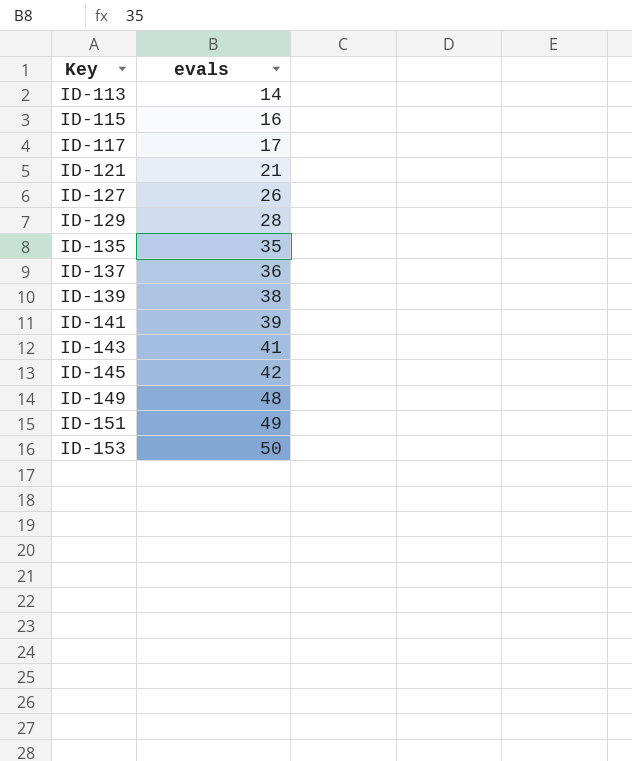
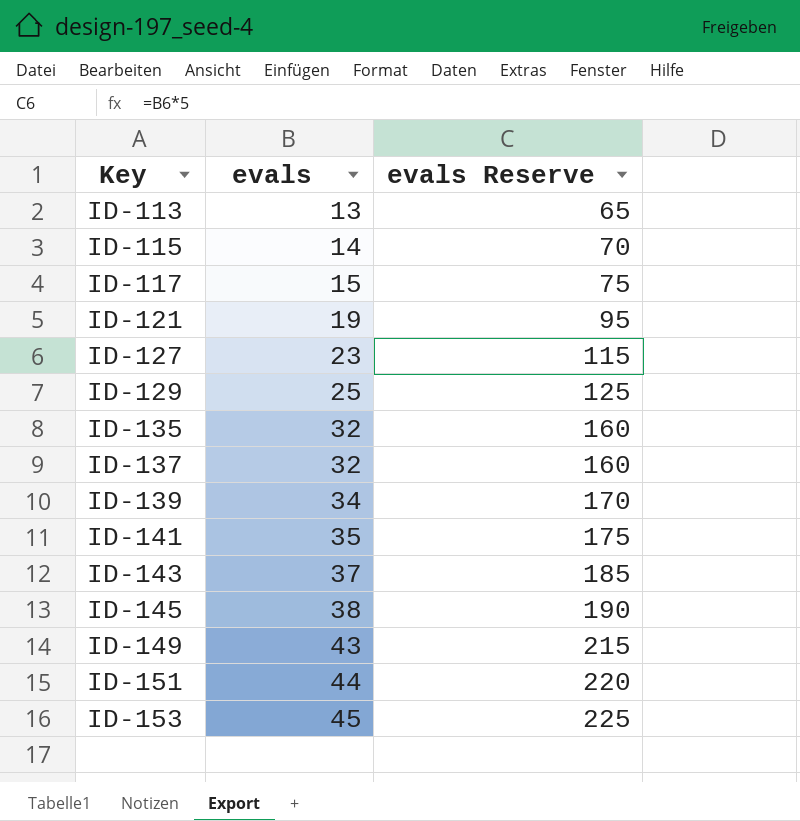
column evals Reserve | formula: none -> [evals] * 5
ID-113 | evals: 14 -> 13
ID-115 | evals: 16 -> 14
ID-117 | evals: 17 -> 15
ID-121 | evals: 21 -> 19
ID-127 | evals: 26 -> 23
ID-129 | evals: 28 -> 25
ID-135 | evals: 35 -> 32
ID-137 | evals: 36 -> 32
ID-139 | evals: 38 -> 34
ID-141 | evals: 39 -> 35
ID-143 | evals: 41 -> 37
ID-145 | evals: 42 -> 38
ID-149 | evals: 48 -> 43
ID-151 | evals: 49 -> 44
ID-153 | evals: 50 -> 45

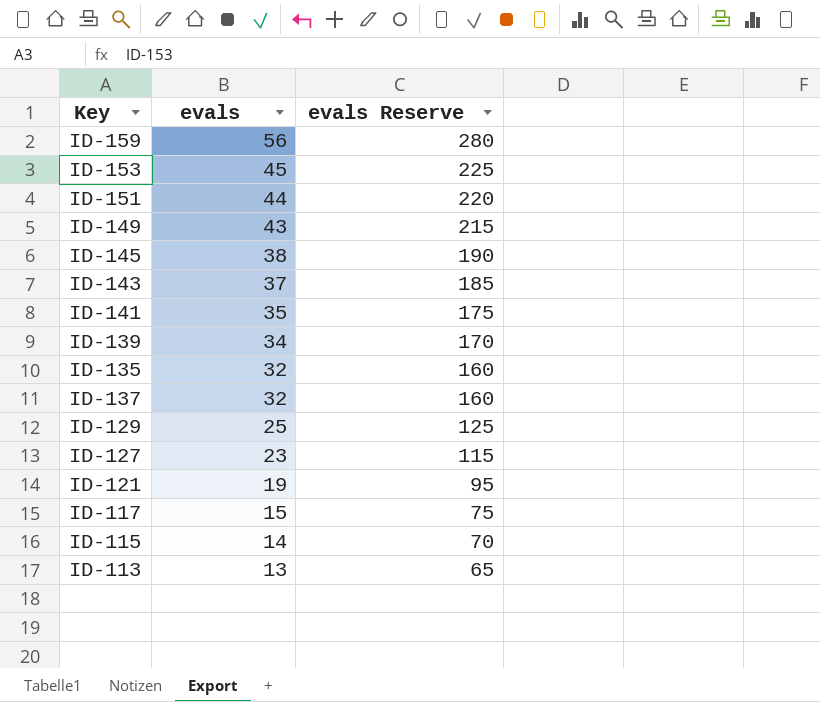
row order: Key ascending -> evals descending
row ID-159: none -> 56 | 280

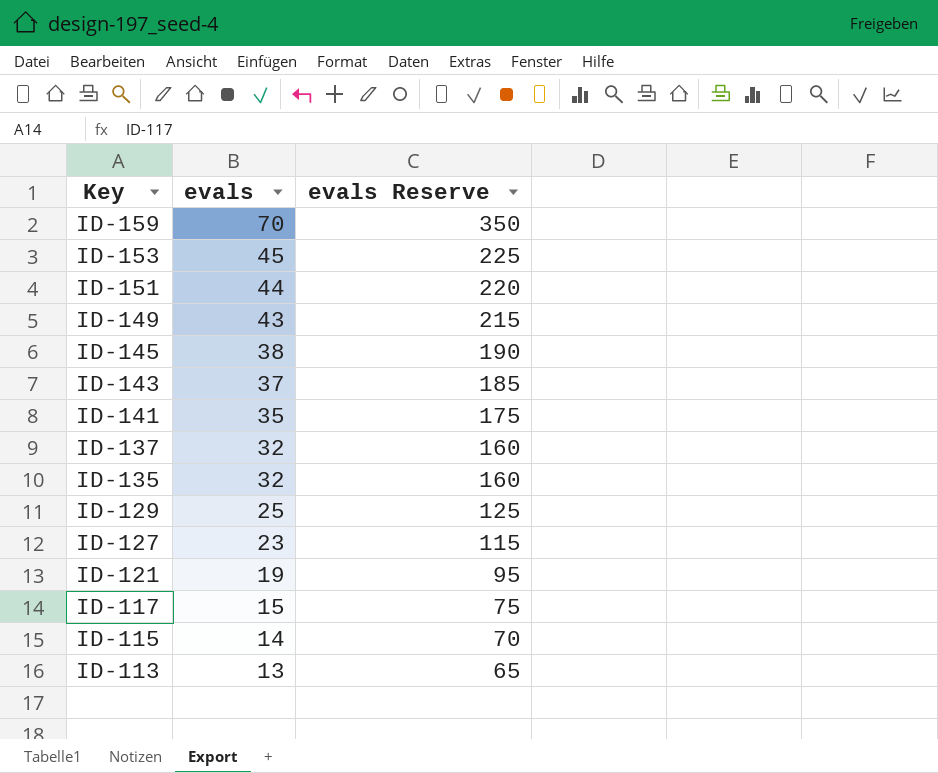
row order: evals descending -> Key descending
row ID-139: 34 | 170 -> none
ID-159 | evals: 56 -> 70
ID-159 | evals Reserve: 280 -> 350

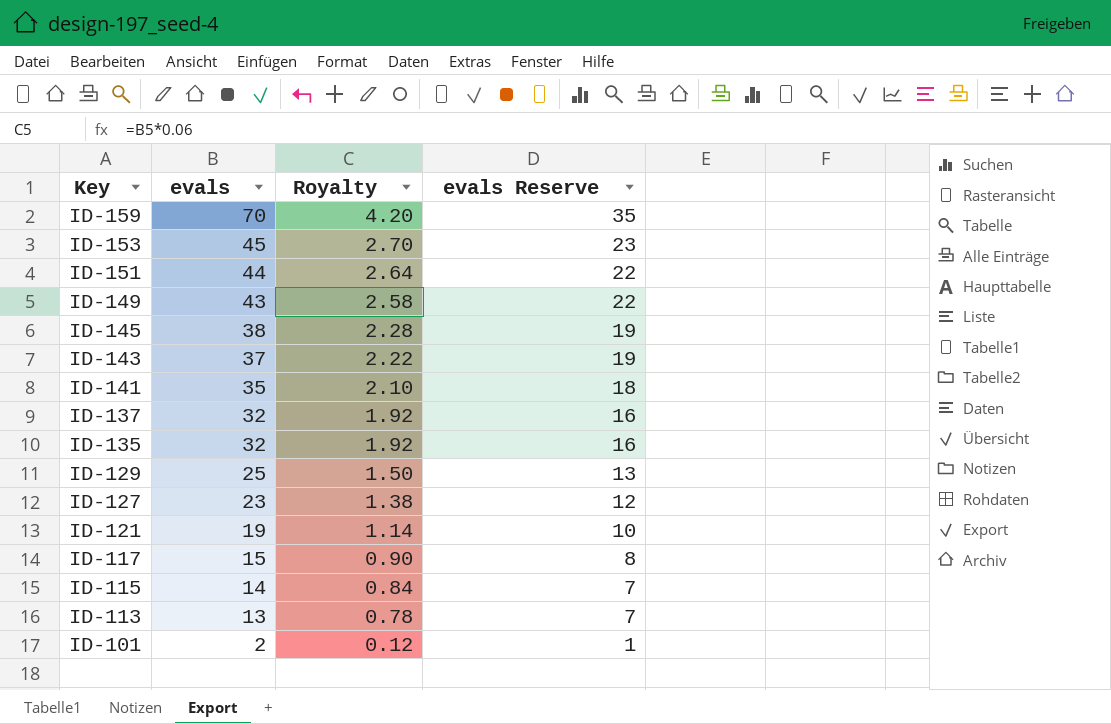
column Royalty | formula: none -> [evals] * 0.06
column evals Reserve | formula: [evals] * 5 -> [evals] * 0.5
row ID-101: none -> 2 | 0.12 | 1

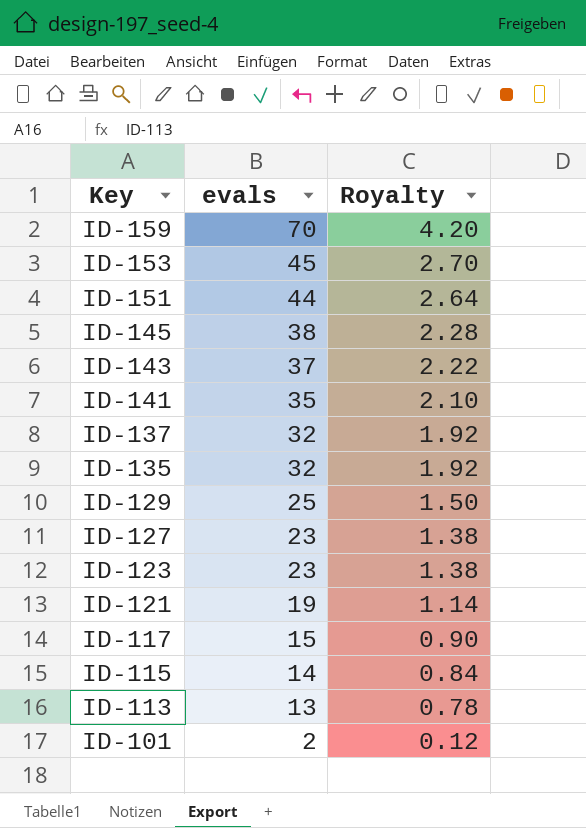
column evals Reserve | formula: [evals] * 0.5 -> none
row ID-149: 43 | 2.58 | 22 -> none
row ID-123: none -> 23 | 1.38

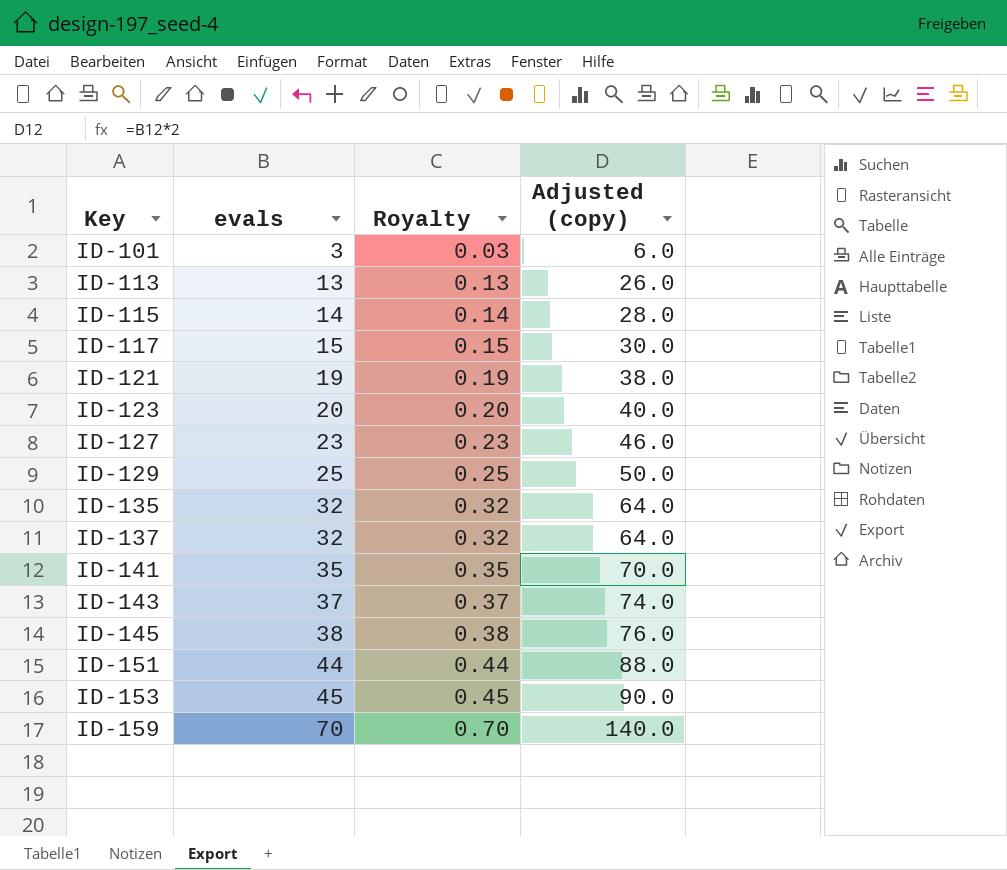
row order: Key descending -> Key ascending
column Royalty | formula: [evals] * 0.06 -> [evals] * 0.01
column Adjusted (copy) | formula: none -> [evals] * 2
ID-101 | evals: 2 -> 3
ID-123 | evals: 23 -> 20

